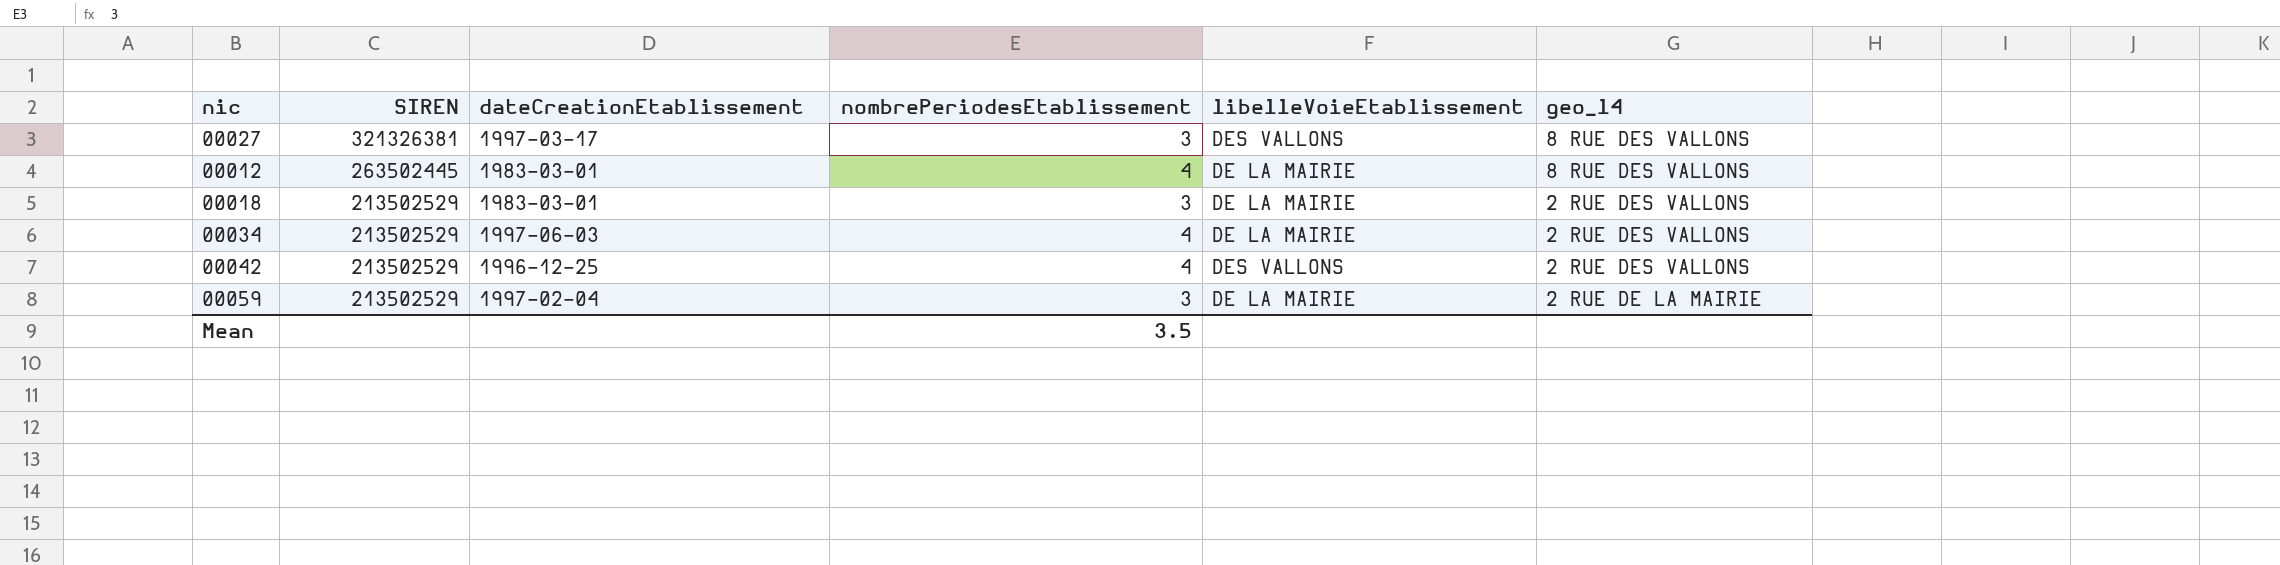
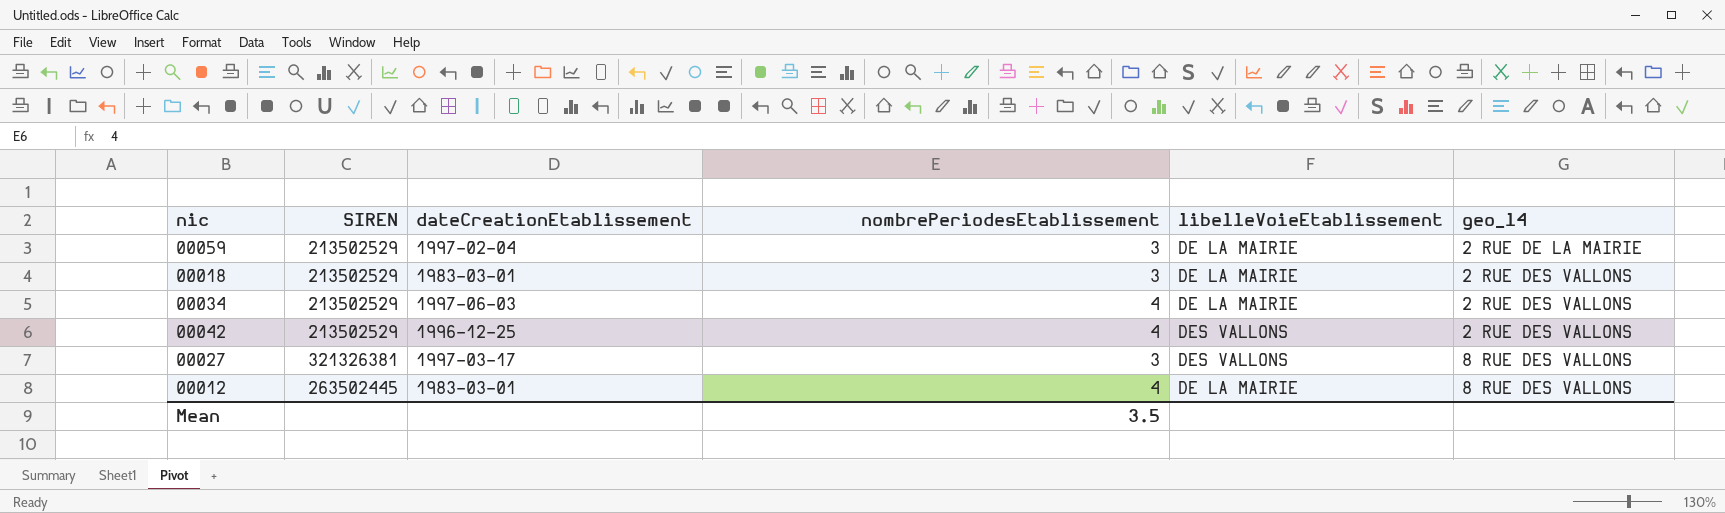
row order: SIREN descending -> geo_l4 ascending

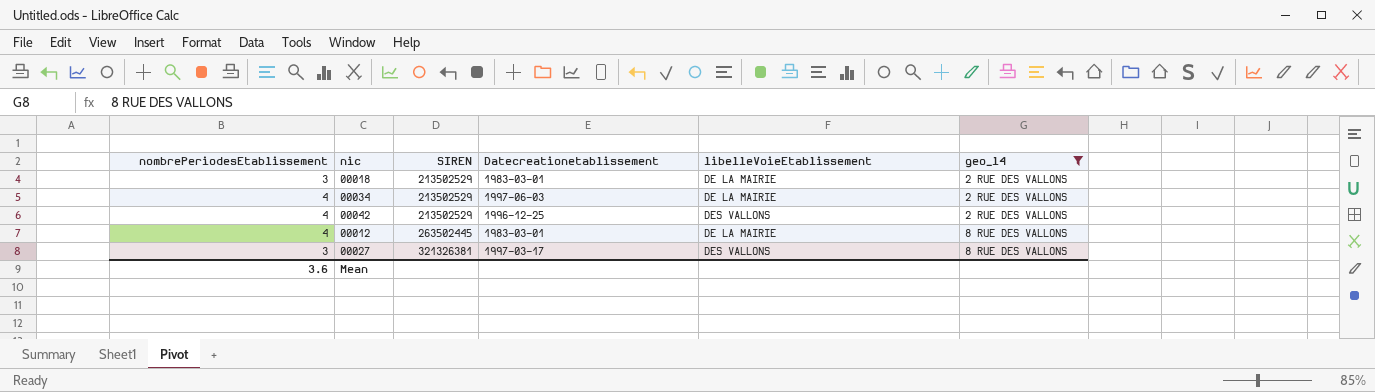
filter: none -> geo_l4 != 2 RUE DE LA MAIRIE
row order: geo_l4 ascending -> SIREN ascending
column nombrePeriodesEtablissement | position: 4 -> 1
column name: dateCreationEtablissement -> Datecreationetablissement
Mean | nombrePeriodesEtablissement: 3.5 -> 3.6

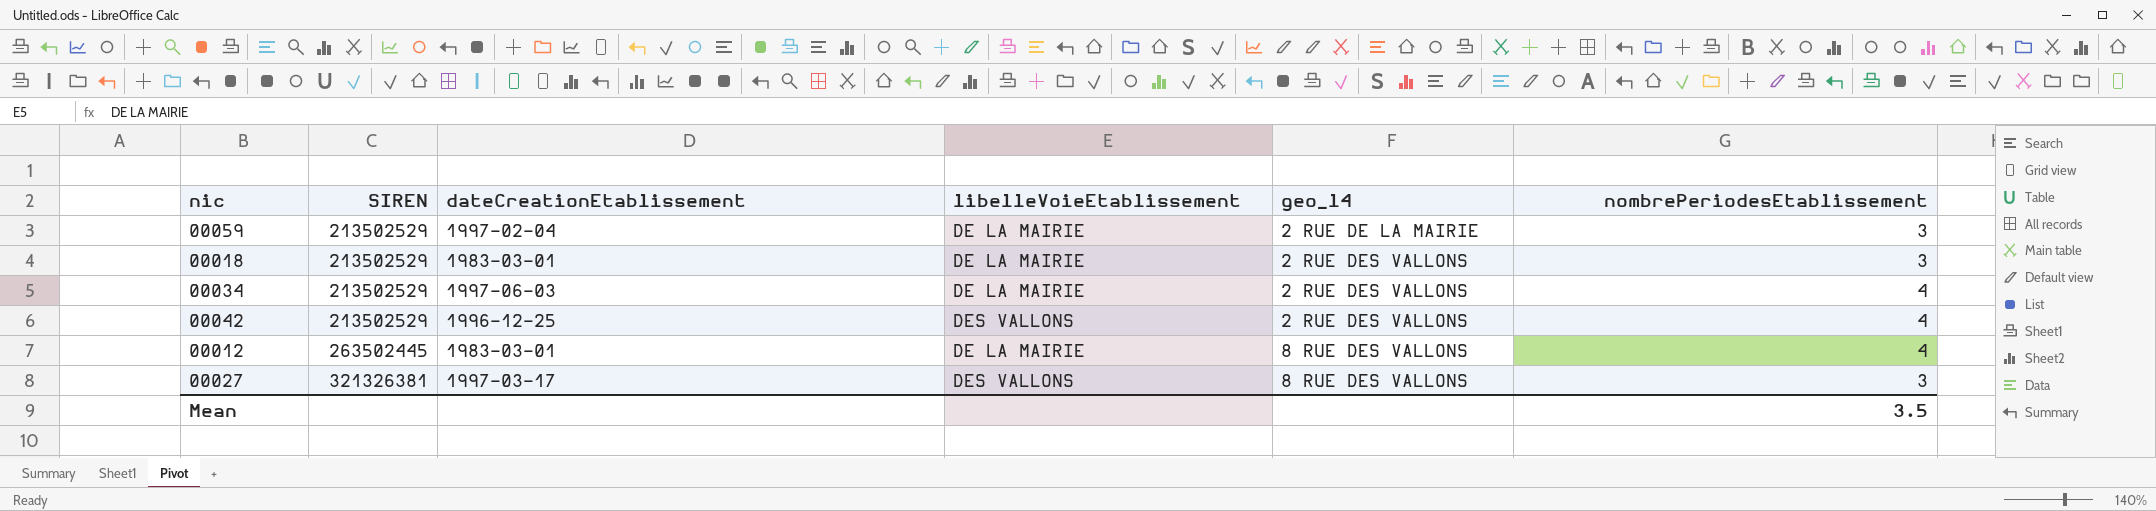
filter: geo_l4 != 2 RUE DE LA MAIRIE -> none
column name: Datecreationetablissement -> dateCreationEtablissement
column nombrePeriodesEtablissement | position: 1 -> 6
Mean | nombrePeriodesEtablissement: 3.6 -> 3.5

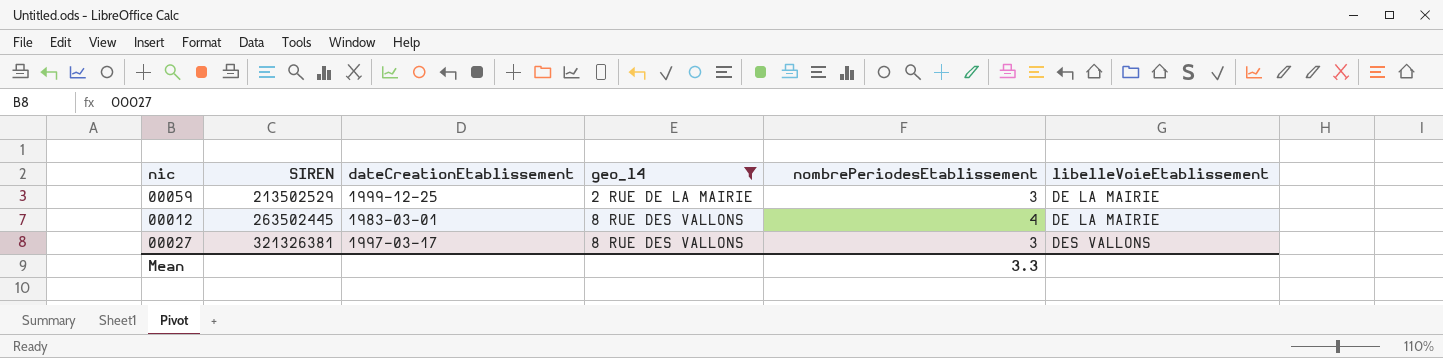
filter: none -> geo_l4 != 2 RUE DES VALLONS
column libelleVoieEtablissement | position: 4 -> 6
00059 | dateCreationEtablissement: 1997-02-04 -> 1999-12-25
Mean | nombrePeriodesEtablissement: 3.5 -> 3.3

